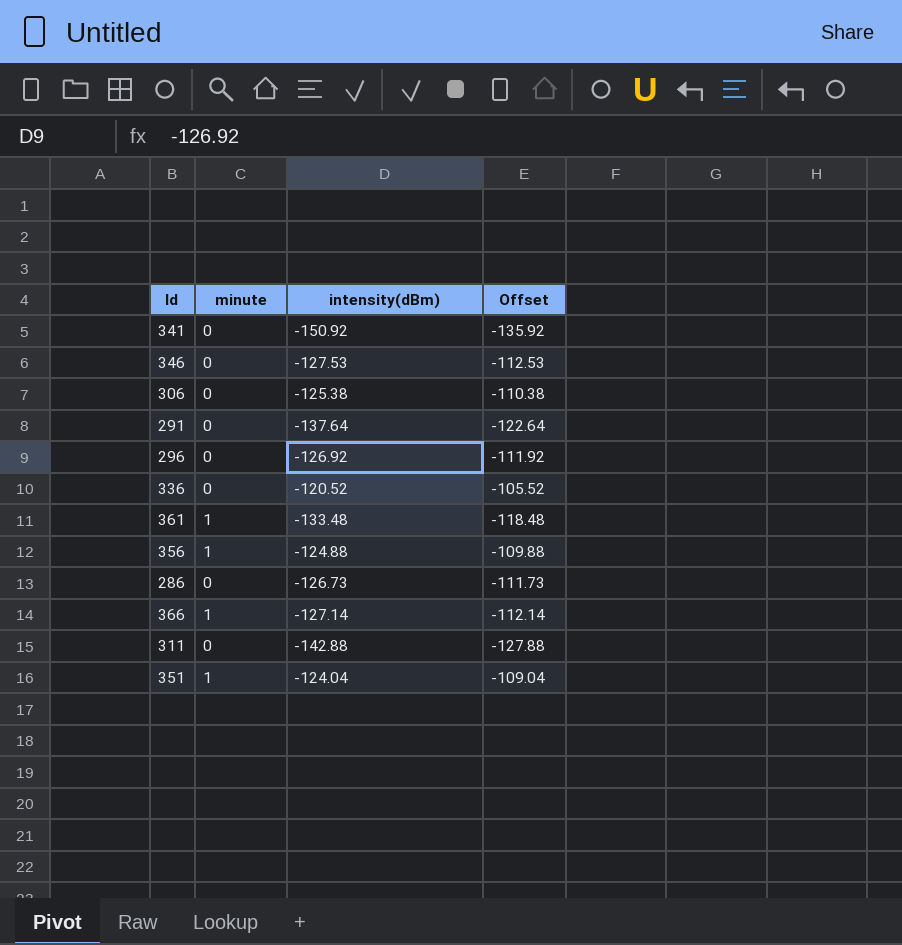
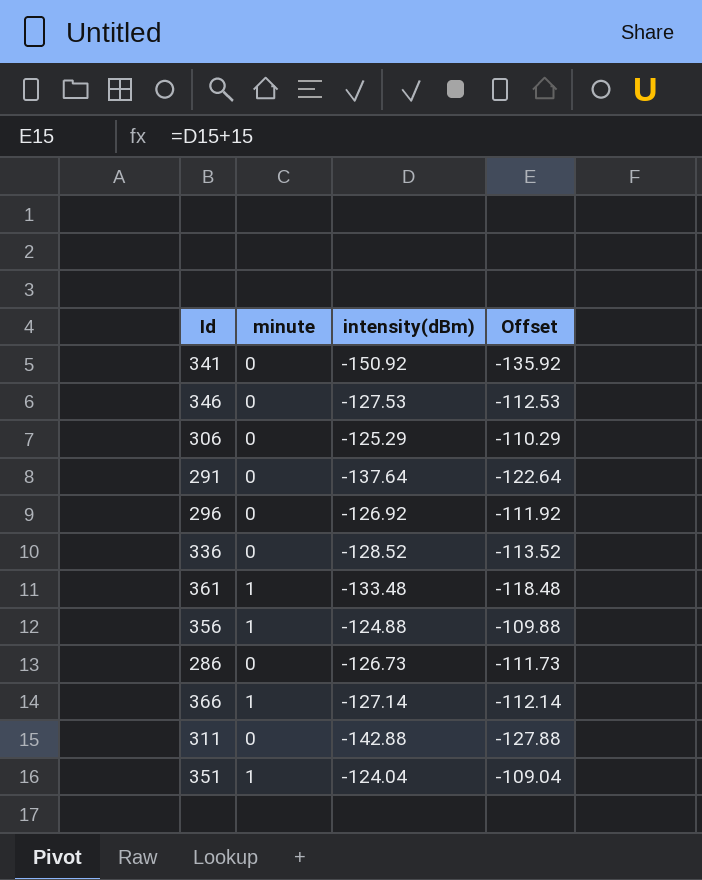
306 | intensity(dBm): -125.38 -> -125.29
306 | Offset: -110.38 -> -110.29
336 | intensity(dBm): -120.52 -> -128.52
336 | Offset: -105.52 -> -113.52

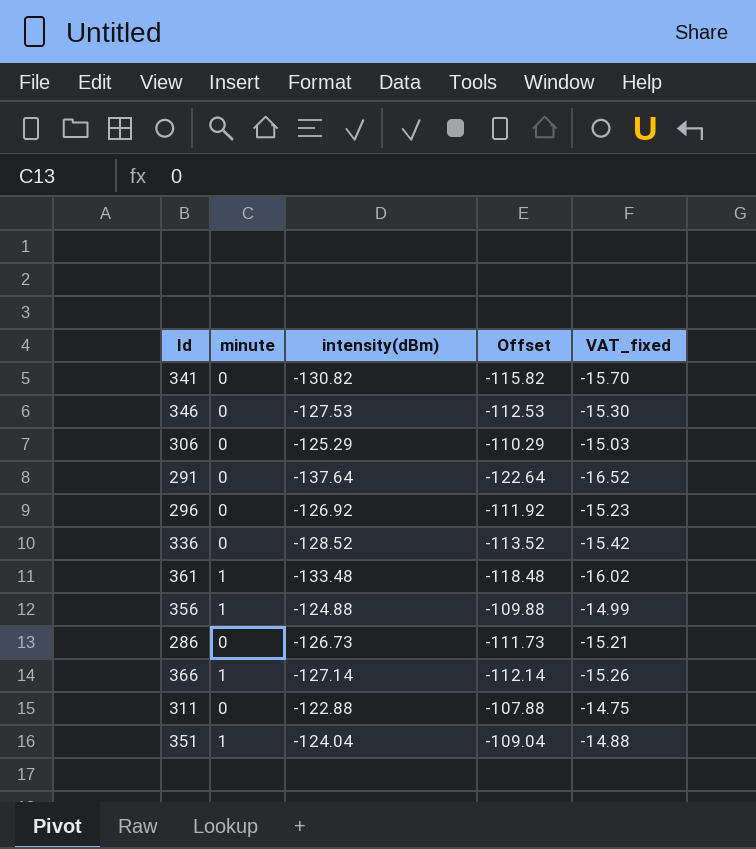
column VAT_fixed | formula: none -> [intensity(dBm)] * 0.12
341 | intensity(dBm): -150.92 -> -130.82
341 | Offset: -135.92 -> -115.82
311 | intensity(dBm): -142.88 -> -122.88
311 | Offset: -127.88 -> -107.88

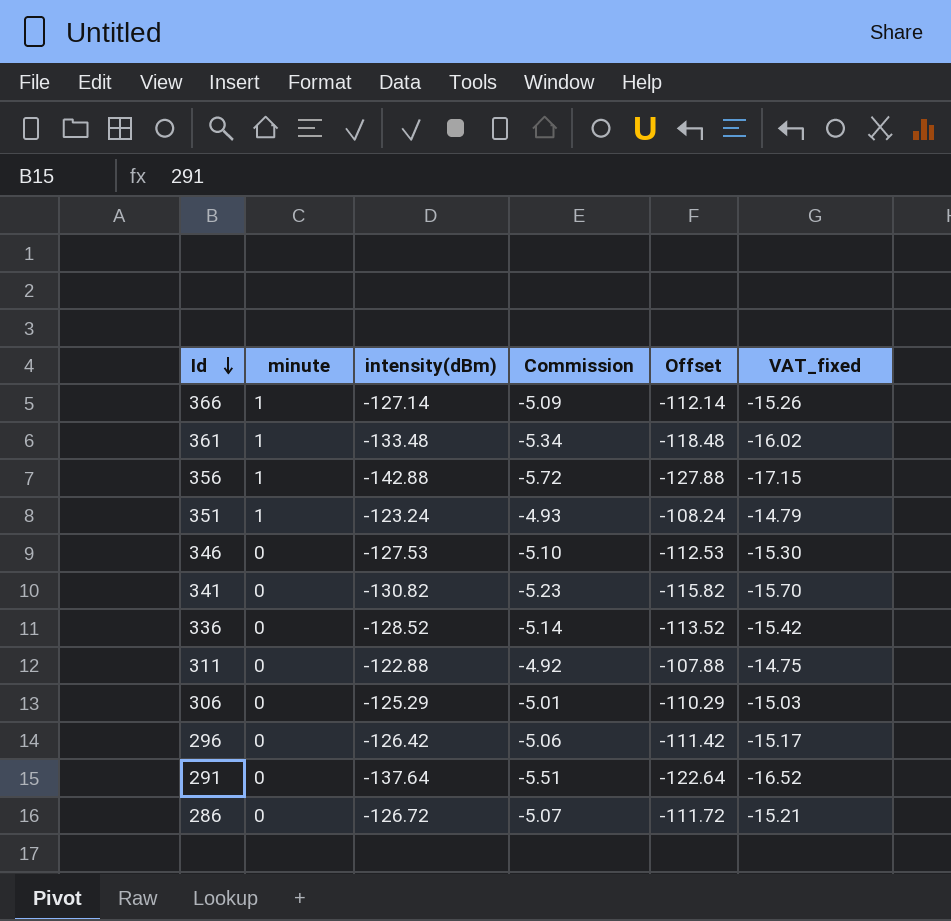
row order: none -> Id descending
column Commission | formula: none -> [intensity(dBm)] * 0.04
356 | intensity(dBm): -124.88 -> -142.88
356 | Offset: -109.88 -> -127.88
356 | VAT_fixed: -14.99 -> -17.15
351 | intensity(dBm): -124.04 -> -123.24
351 | Offset: -109.04 -> -108.24
351 | VAT_fixed: -14.88 -> -14.79
296 | intensity(dBm): -126.92 -> -126.42
296 | Offset: -111.92 -> -111.42
296 | VAT_fixed: -15.23 -> -15.17
286 | intensity(dBm): -126.73 -> -126.72
286 | Offset: -111.73 -> -111.72

